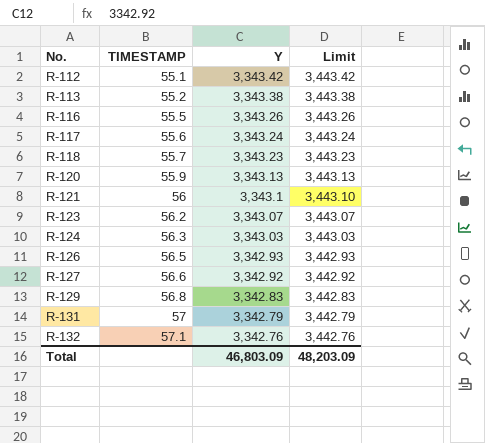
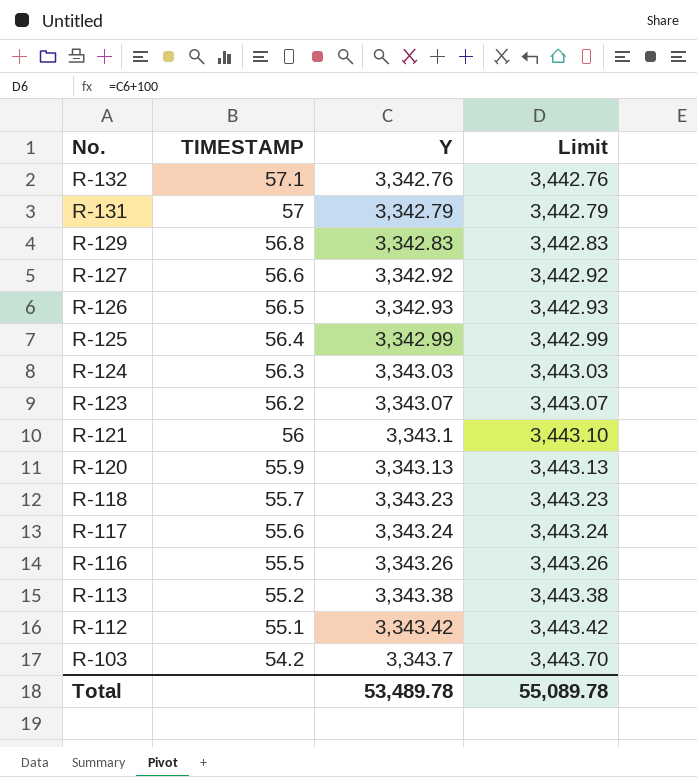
row order: No. ascending -> No. descending
row R-125: none -> 56.4 | 3,342.99 | 3,442.99
row R-103: none -> 54.2 | 3,343.7 | 3,443.70
Total | Y: 46,803.09 -> 53,489.78
Total | Limit: 48,203.09 -> 55,089.78

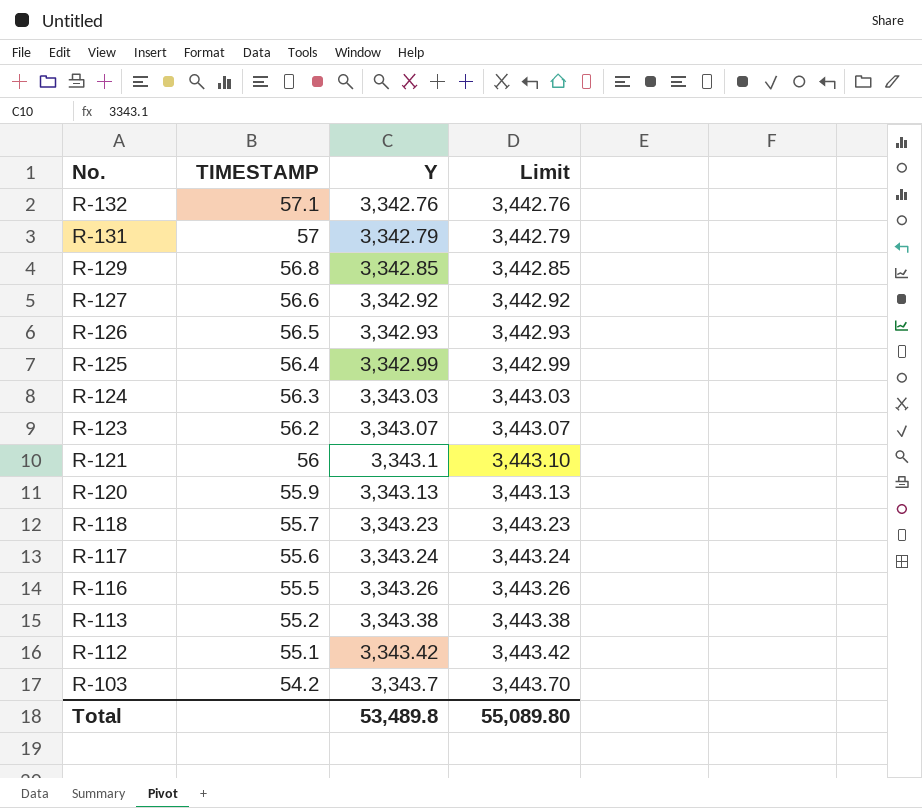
R-129 | Y: 3,342.83 -> 3,342.85
R-129 | Limit: 3,442.83 -> 3,442.85
Total | Y: 53,489.78 -> 53,489.8
Total | Limit: 55,089.78 -> 55,089.80

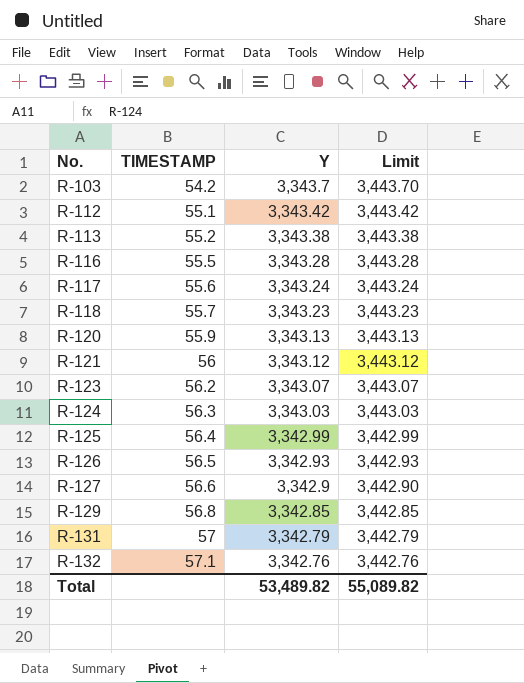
row order: No. descending -> No. ascending
R-116 | Y: 3,343.26 -> 3,343.28
R-116 | Limit: 3,443.26 -> 3,443.28
R-121 | Y: 3,343.1 -> 3,343.12
R-121 | Limit: 3,443.10 -> 3,443.12
R-127 | Y: 3,342.92 -> 3,342.9
R-127 | Limit: 3,442.92 -> 3,442.90
Total | Y: 53,489.8 -> 53,489.82
Total | Limit: 55,089.80 -> 55,089.82

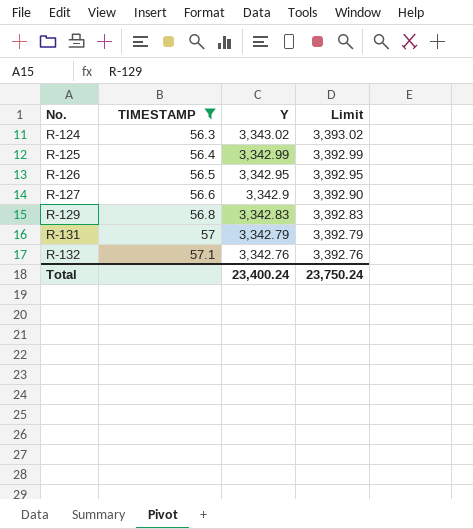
filter: none -> TIMESTAMP >= 56.3
column Limit | formula: [Y] + 100 -> [Y] + 50
R-124 | Y: 3,343.03 -> 3,343.02
R-126 | Y: 3,342.93 -> 3,342.95
R-129 | Y: 3,342.85 -> 3,342.83
Total | Y: 53,489.82 -> 23,400.24
Total | Limit: 55,089.82 -> 23,750.24

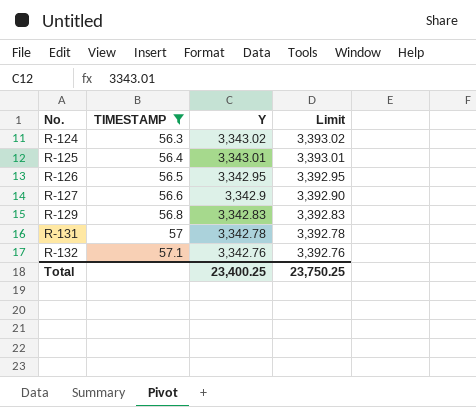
R-125 | Y: 3,342.99 -> 3,343.01
R-125 | Limit: 3,392.99 -> 3,393.01
R-131 | Y: 3,342.79 -> 3,342.78
R-131 | Limit: 3,392.79 -> 3,392.78
Total | Y: 23,400.24 -> 23,400.25
Total | Limit: 23,750.24 -> 23,750.25

